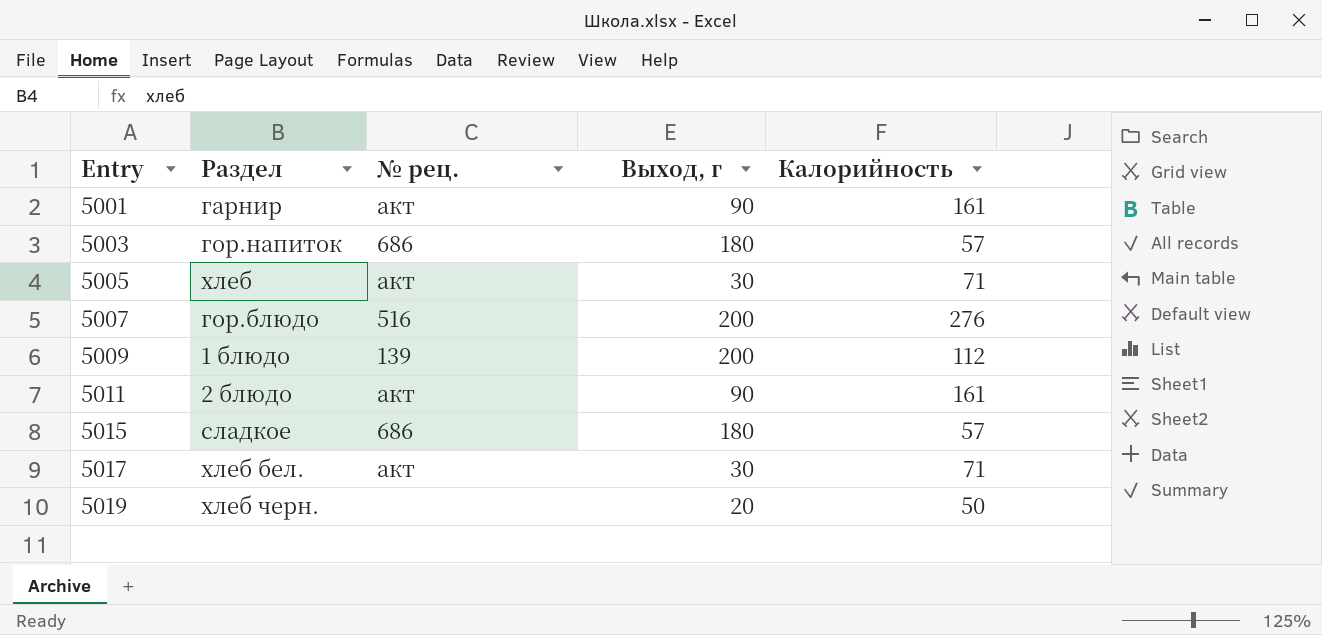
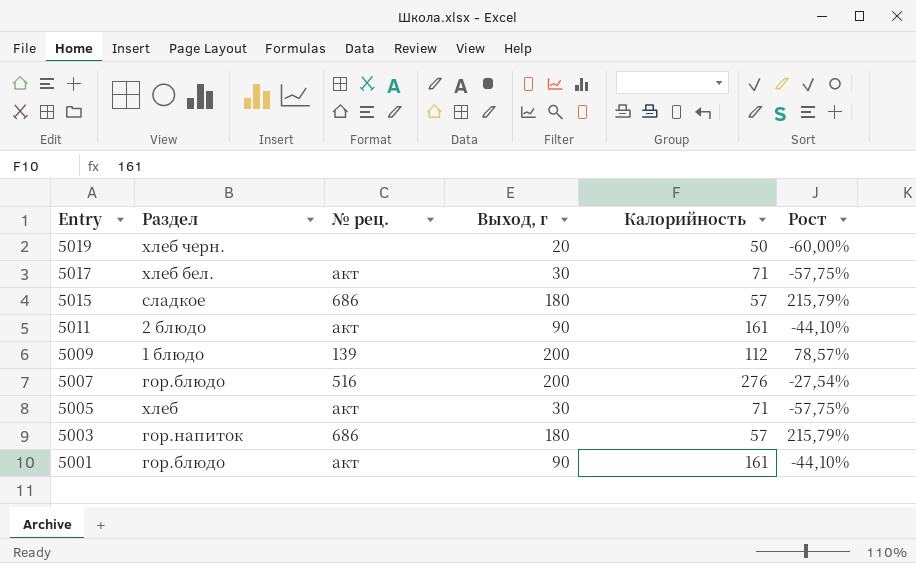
row order: Entry ascending -> Entry descending
column Рост | formula: none -> ([Выход, г] - [Калорийность]) / [Калорийность]
5001 | Раздел: гарнир -> гор.блюдо

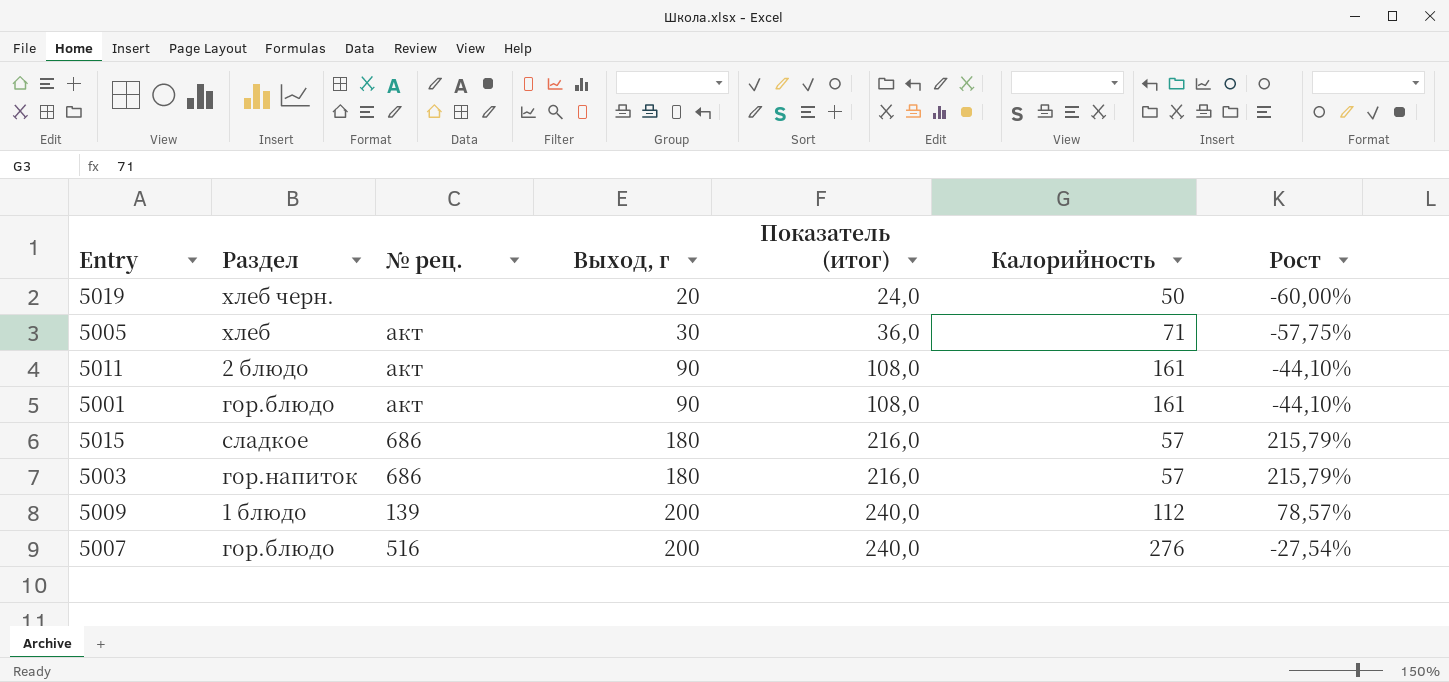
row order: Entry descending -> Выход, г ascending
column Показатель (итог) | formula: none -> [Выход, г] * 1,2
row 5017: хлеб бел. | акт | 30 | 71 | -57,75% -> none

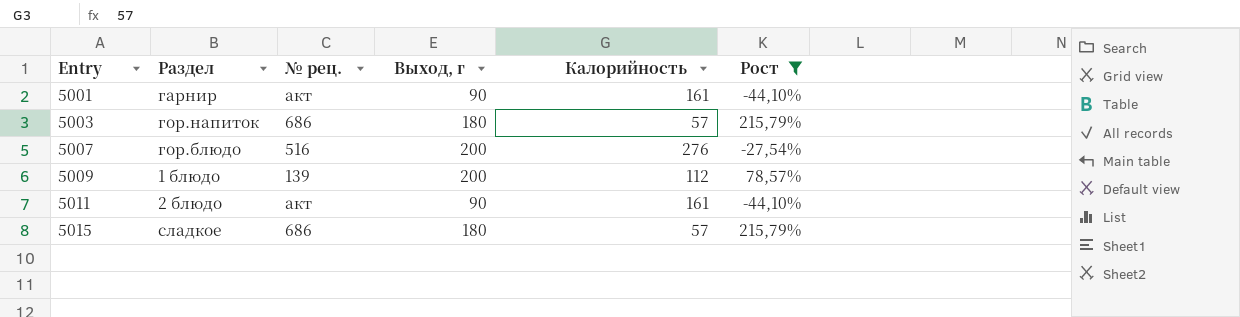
filter: none -> Рост >= -44,10%
row order: Выход, г ascending -> Entry ascending
column Показатель (итог) | formula: [Выход, г] * 1,2 -> none
5001 | Раздел: гор.блюдо -> гарнир

